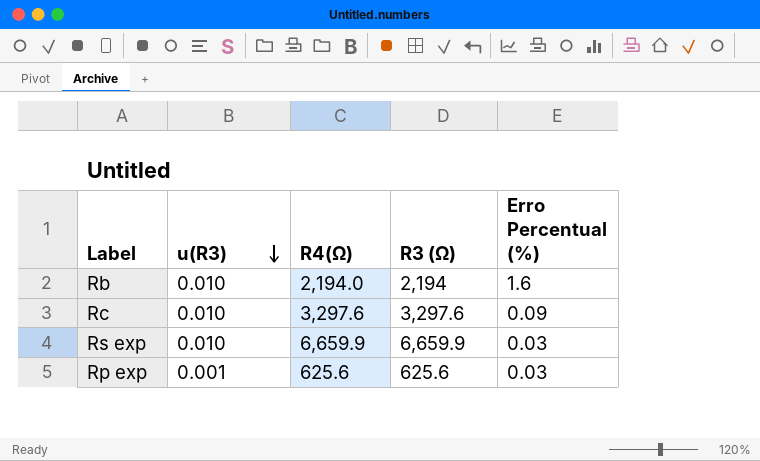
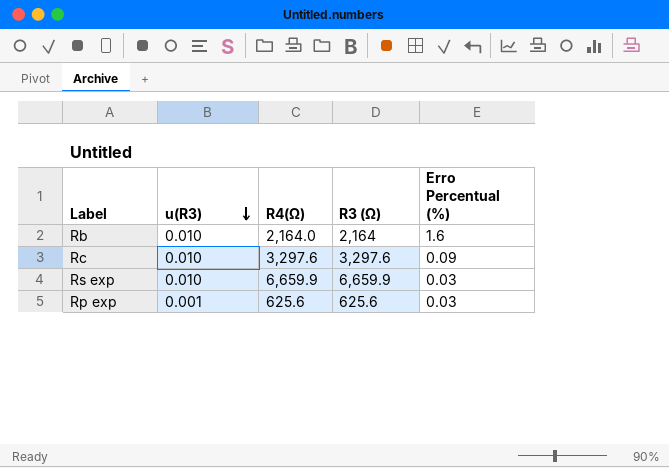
Rb | R4(Ω): 2,194.0 -> 2,164.0
Rb | R3 (Ω): 2,194 -> 2,164

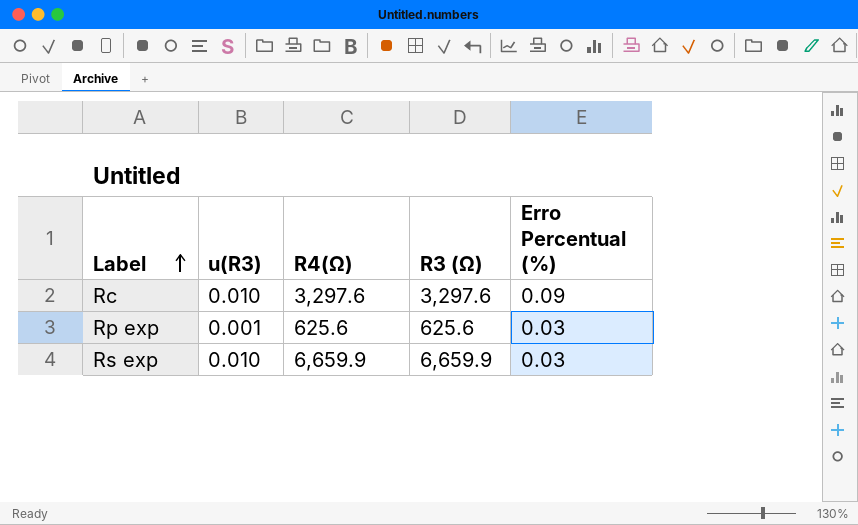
row order: u(R3) descending -> Label ascending
row Rb: 0.010 | 2,164.0 | 2,164 | 1.6 -> none

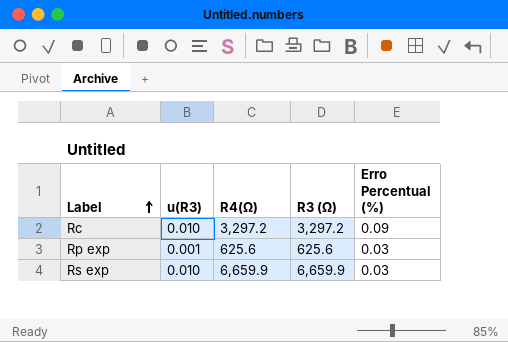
Rc | R4(Ω): 3,297.6 -> 3,297.2
Rc | R3 (Ω): 3,297.6 -> 3,297.2

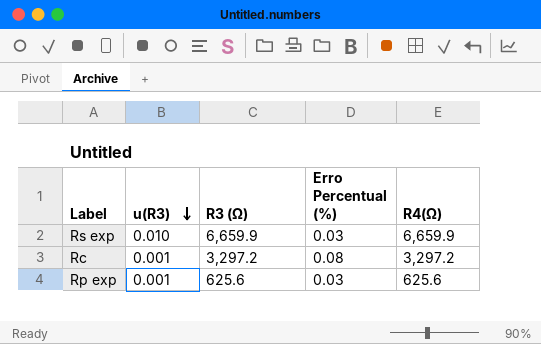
row order: Label ascending -> u(R3) descending
column R4(Ω) | position: 3 -> 5
Rc | u(R3): 0.010 -> 0.001
Rc | Erro Percentual (%): 0.09 -> 0.08

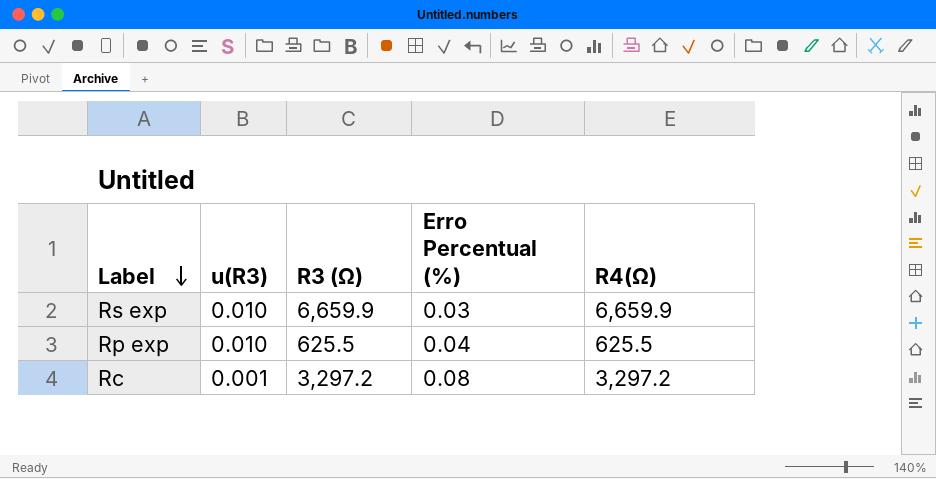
row order: u(R3) descending -> Label descending
Rp exp | u(R3): 0.001 -> 0.010
Rp exp | R3 (Ω): 625.6 -> 625.5
Rp exp | Erro Percentual (%): 0.03 -> 0.04
Rp exp | R4(Ω): 625.6 -> 625.5

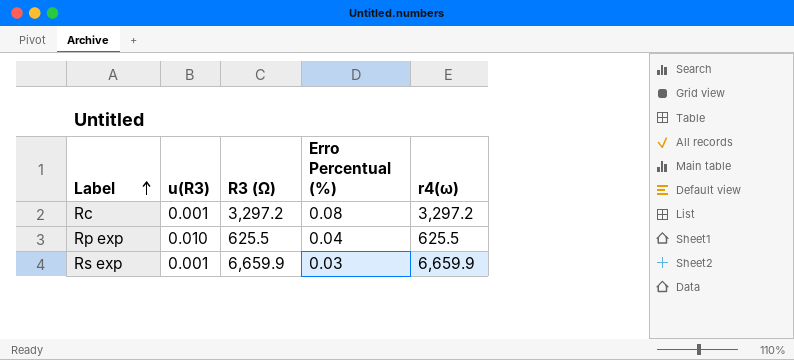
row order: Label descending -> Label ascending
column name: R4(Ω) -> r4(ω)
Rs exp | u(R3): 0.010 -> 0.001

